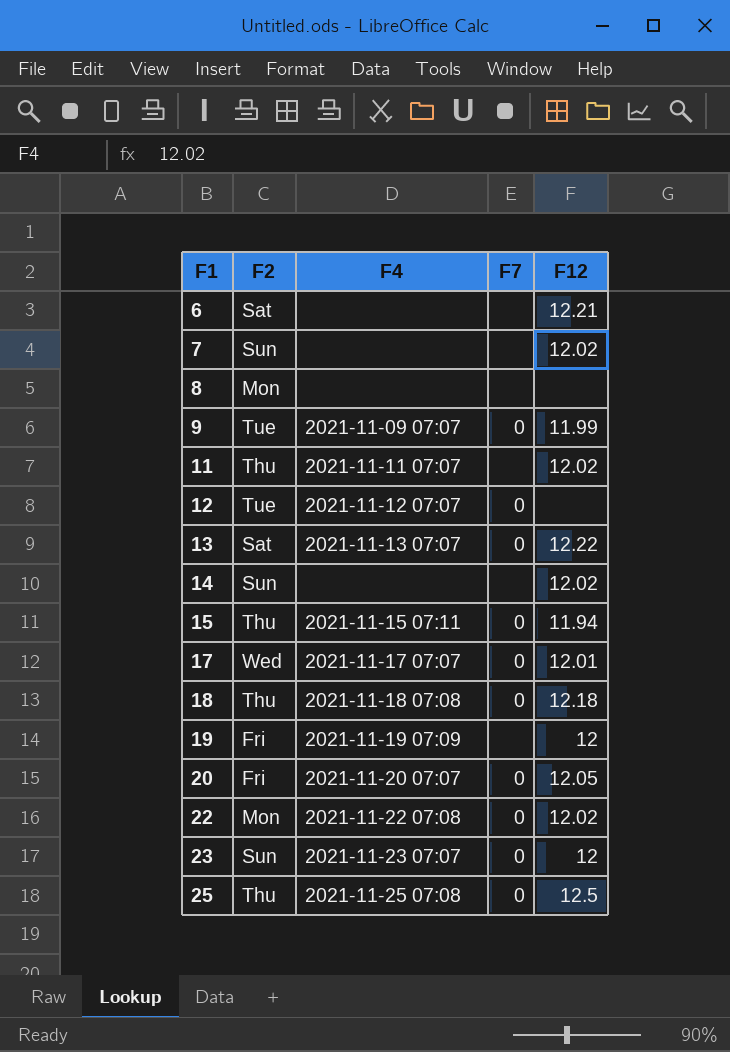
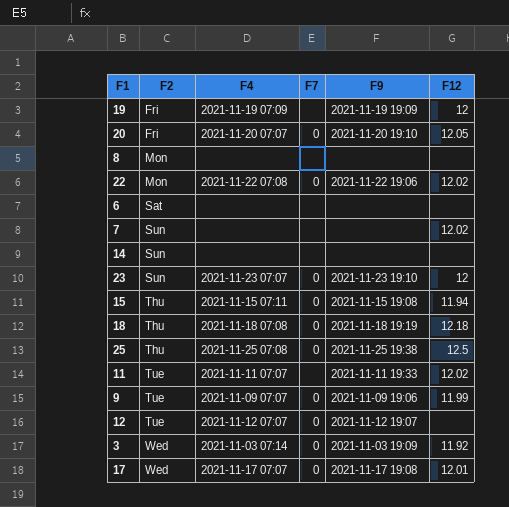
row order: F1 ascending -> F2 ascending
column F9 | position: none -> 5
row 13: Sat | 2021-11-13 07:07 | 0 | 12.22 -> none
6 | F12: 12.21 -> none
14 | F12: 12.02 -> none
11 | F2: Thu -> Tue
row 3: none -> Wed | 2021-11-03 07:14 | 0 | 2021-11-03 19:09 | 11.92

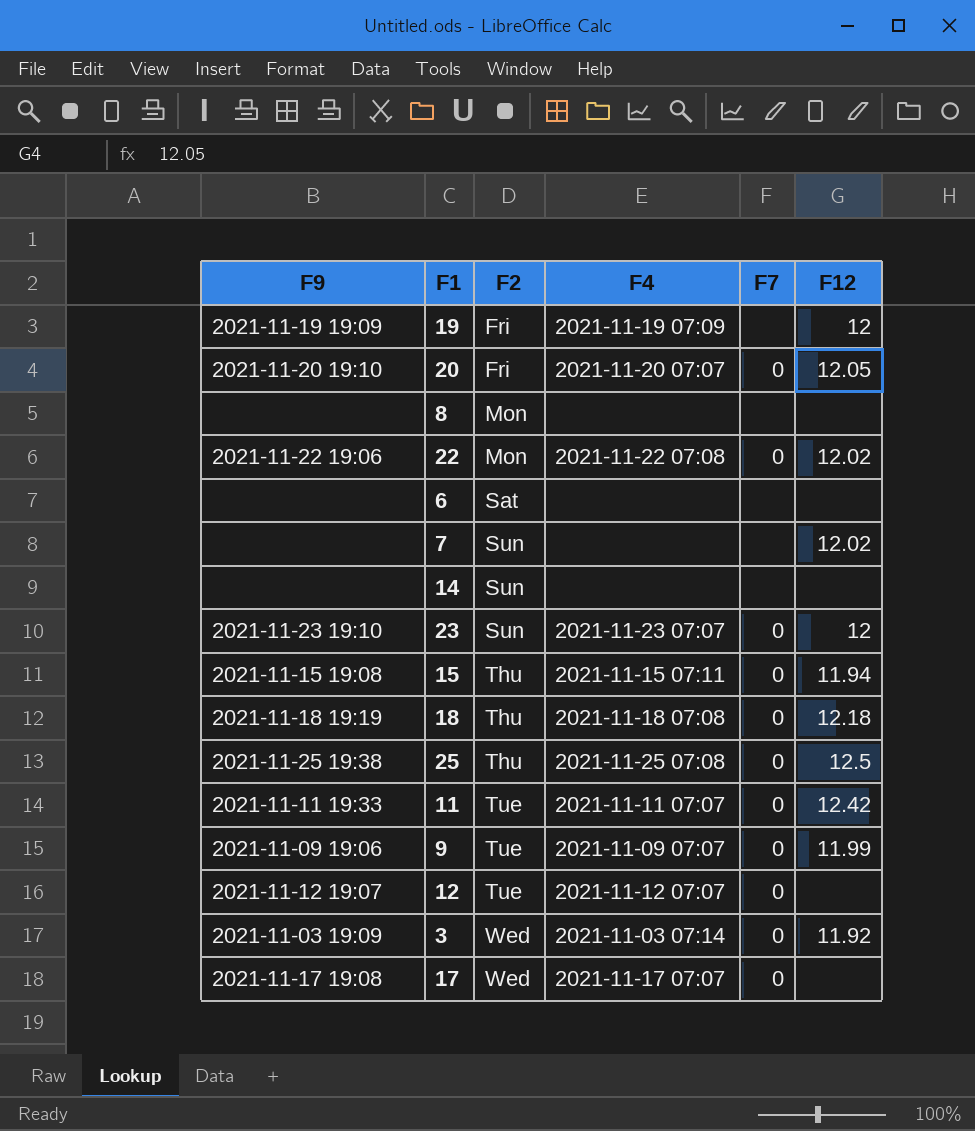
column F9 | position: 5 -> 1
11 | F7: none -> 0
11 | F12: 12.02 -> 12.42
17 | F12: 12.01 -> none

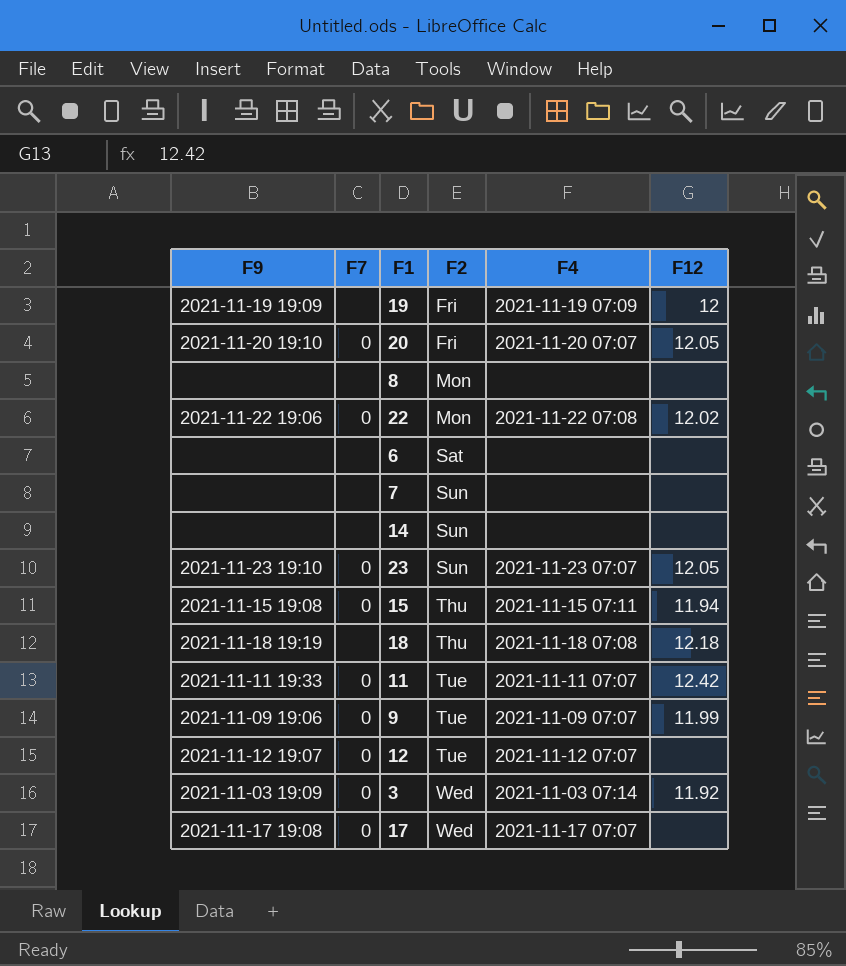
column F7 | position: 5 -> 2
row 25: 2021-11-25 19:38 | Thu | 2021-11-25 07:08 | 0 | 12.5 -> none
7 | F12: 12.02 -> none
23 | F12: 12 -> 12.05
18 | F7: 0 -> none

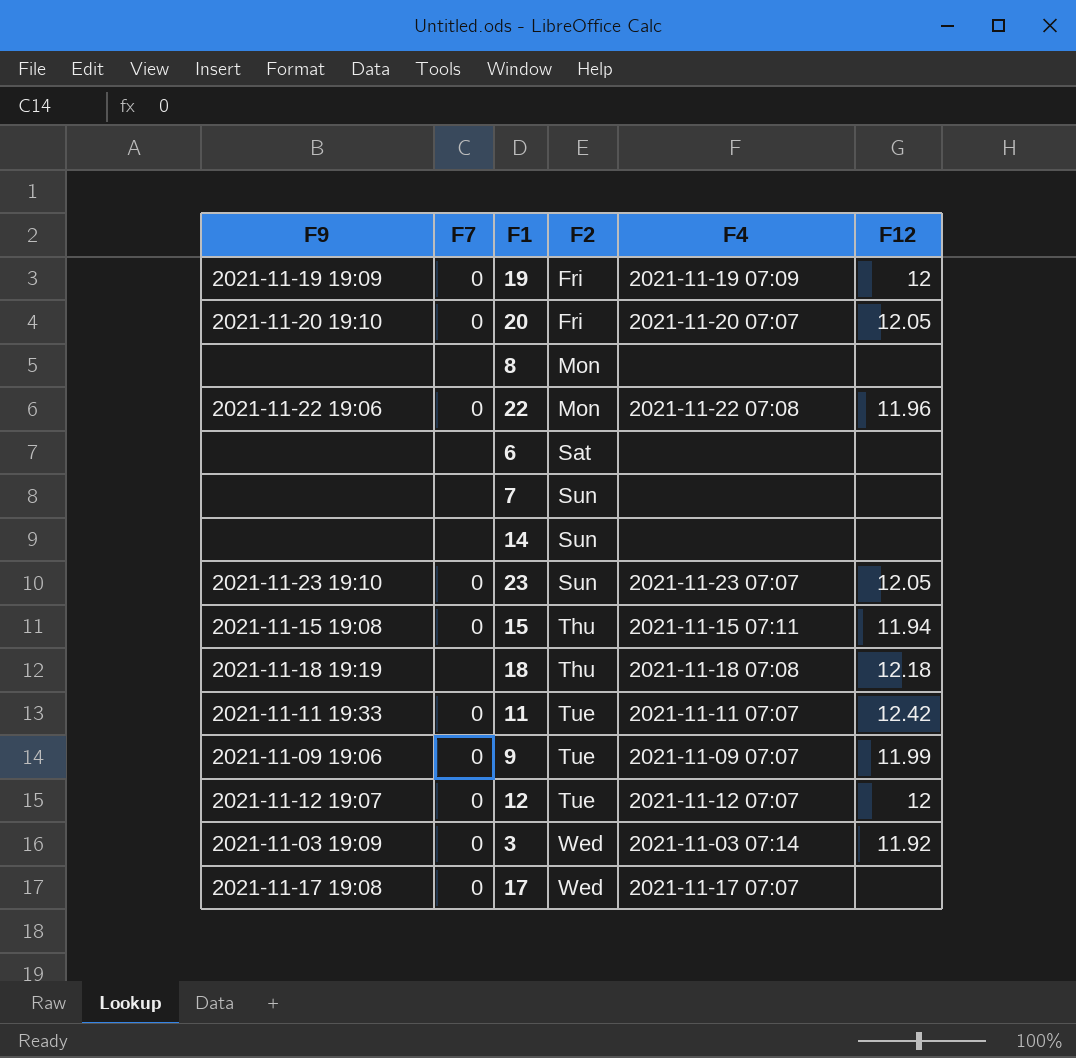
19 | F7: none -> 0
22 | F12: 12.02 -> 11.96
12 | F12: none -> 12

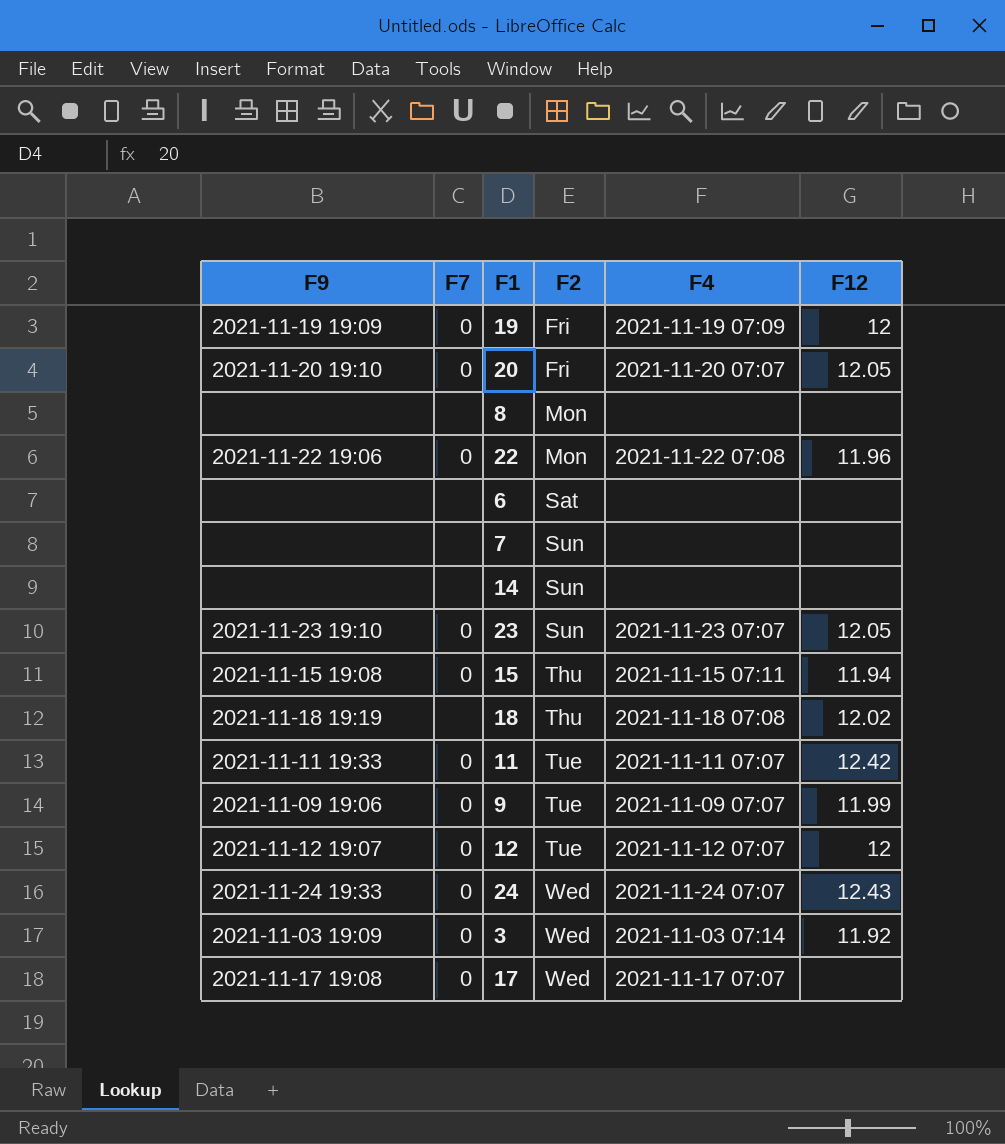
18 | F12: 12.18 -> 12.02
row 24: none -> 2021-11-24 19:33 | 0 | Wed | 2021-11-24 07:07 | 12.43

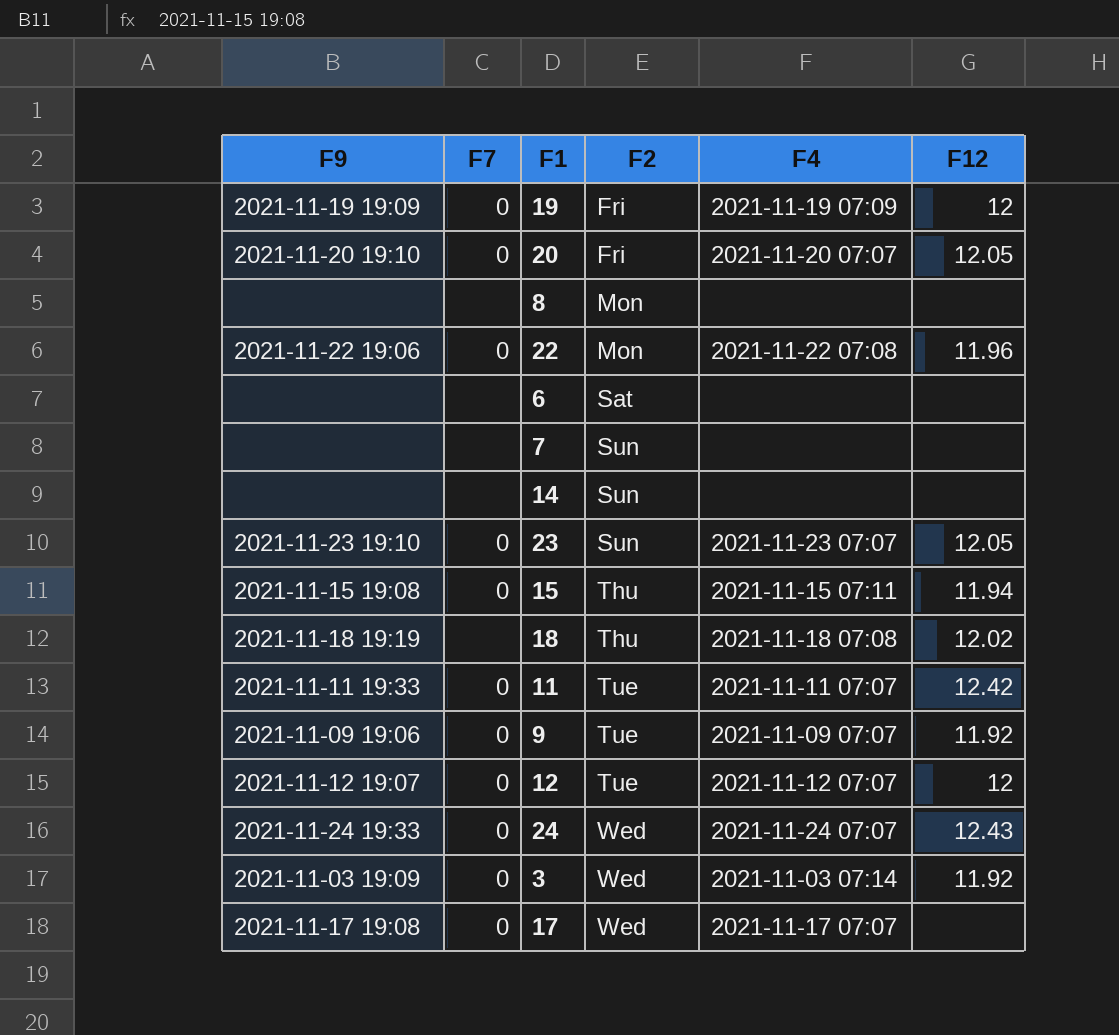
9 | F12: 11.99 -> 11.92

